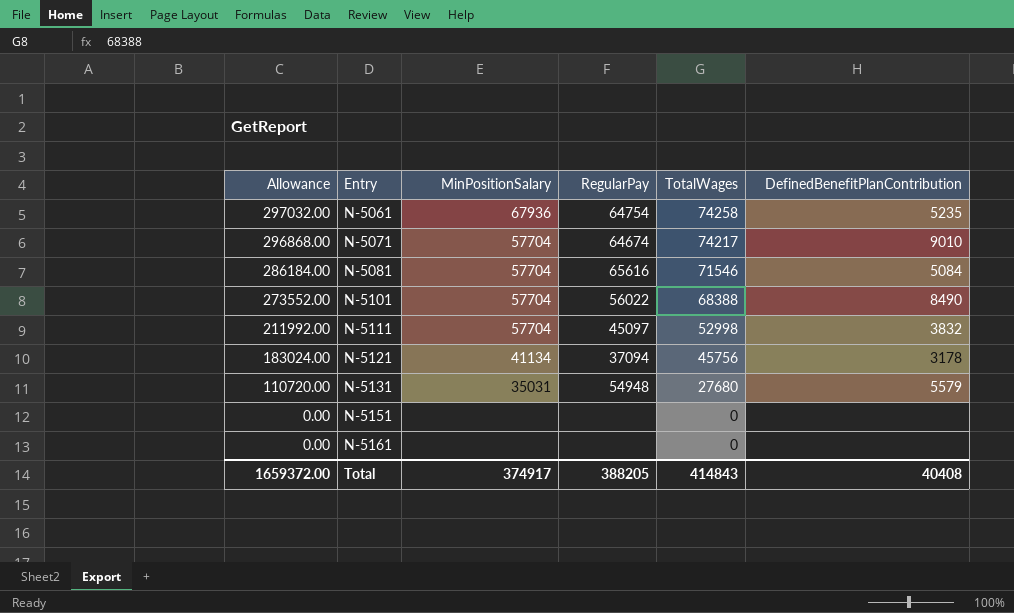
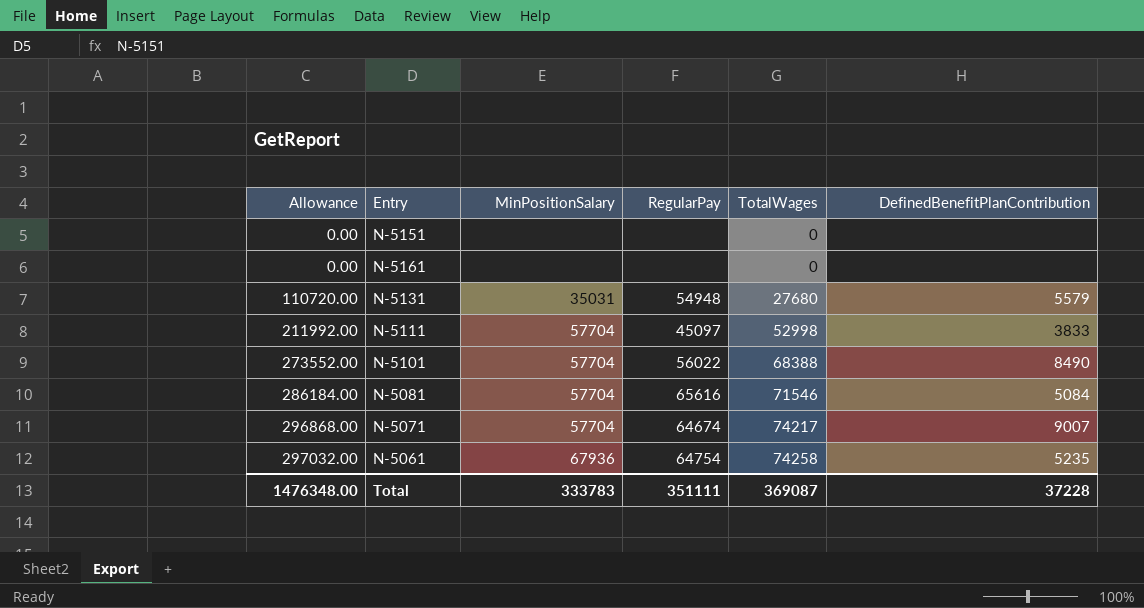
row order: Allowance descending -> Allowance ascending
row N-5121: 183024.00 | 41134 | 37094 | 45756 | 3178 -> none
N-5111 | DefinedBenefitPlanContribution: 3832 -> 3833
N-5071 | DefinedBenefitPlanContribution: 9010 -> 9007
Total | Allowance: 1659372.00 -> 1476348.00
Total | MinPositionSalary: 374917 -> 333783
Total | RegularPay: 388205 -> 351111
Total | TotalWages: 414843 -> 369087
Total | DefinedBenefitPlanContribution: 40408 -> 37228

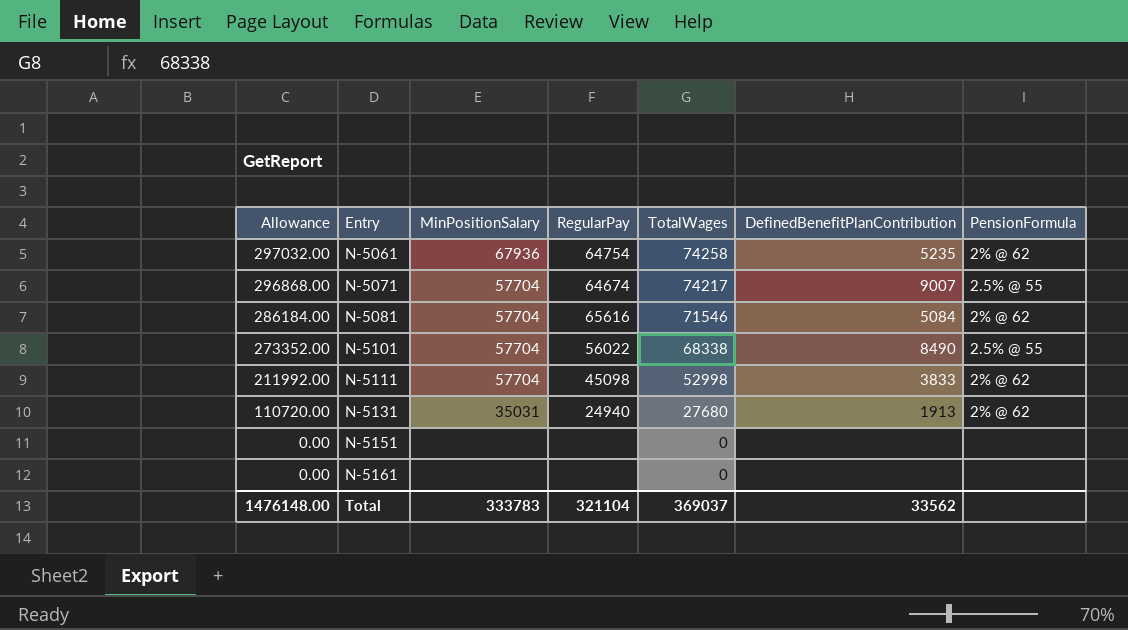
row order: Allowance ascending -> Allowance descending
column PensionFormula | position: none -> 7
N-5101 | Allowance: 273552.00 -> 273352.00
N-5101 | TotalWages: 68388 -> 68338
N-5111 | RegularPay: 45097 -> 45098
N-5131 | RegularPay: 54948 -> 24940
N-5131 | DefinedBenefitPlanContribution: 5579 -> 1913
Total | Allowance: 1476348.00 -> 1476148.00
Total | RegularPay: 351111 -> 321104
Total | TotalWages: 369087 -> 369037
Total | DefinedBenefitPlanContribution: 37228 -> 33562

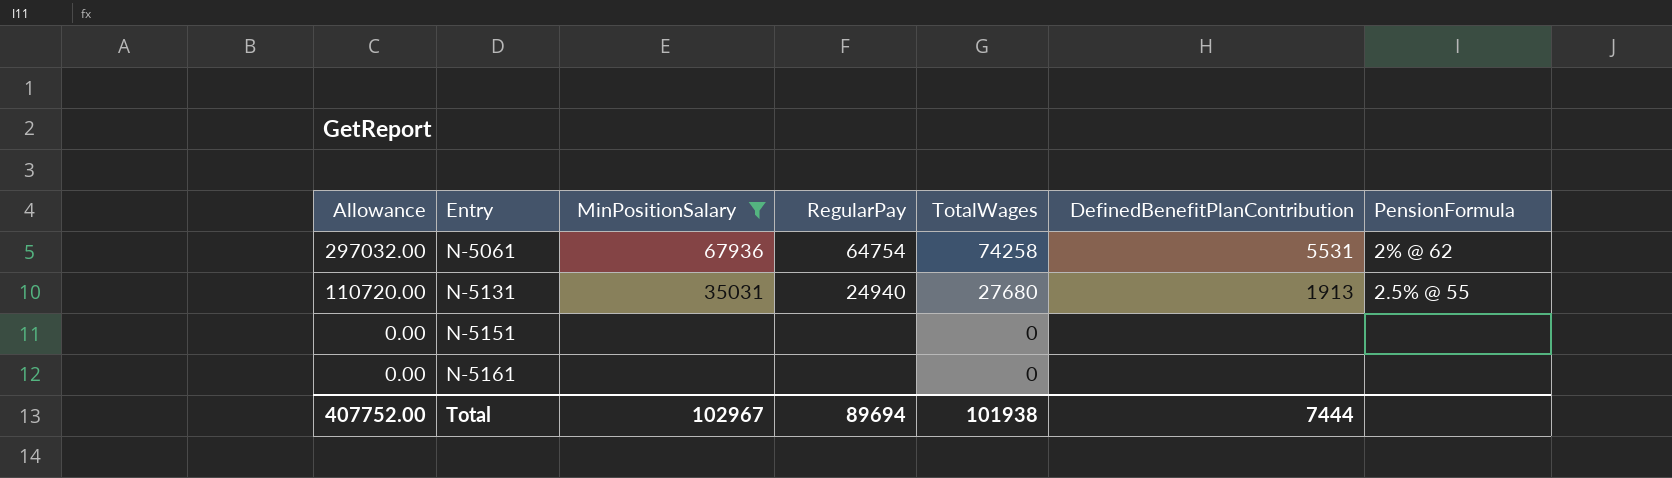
filter: none -> MinPositionSalary != 57704
N-5061 | DefinedBenefitPlanContribution: 5235 -> 5531
N-5131 | PensionFormula: 2% @ 62 -> 2.5% @ 55
Total | Allowance: 1476148.00 -> 407752.00
Total | MinPositionSalary: 333783 -> 102967
Total | RegularPay: 321104 -> 89694
Total | TotalWages: 369037 -> 101938
Total | DefinedBenefitPlanContribution: 33562 -> 7444

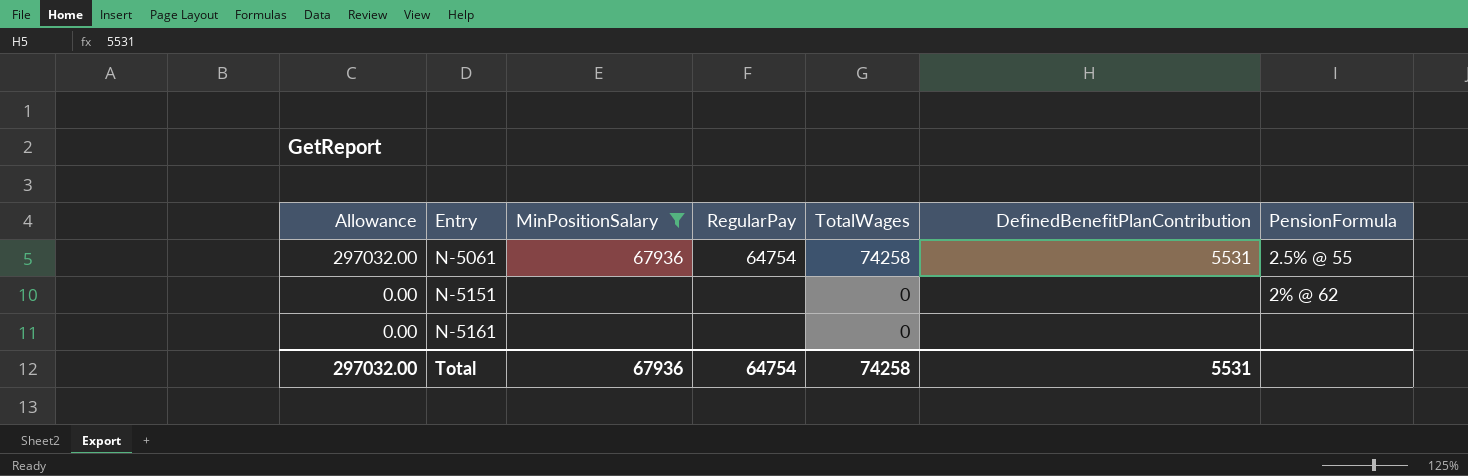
row N-5131: 110720.00 | 35031 | 24940 | 27680 | 1913 | 2.5% @ 55 -> none
N-5061 | PensionFormula: 2% @ 62 -> 2.5% @ 55
N-5151 | PensionFormula: none -> 2% @ 62
Total | Allowance: 407752.00 -> 297032.00
Total | MinPositionSalary: 102967 -> 67936
Total | RegularPay: 89694 -> 64754
Total | TotalWages: 101938 -> 74258
Total | DefinedBenefitPlanContribution: 7444 -> 5531

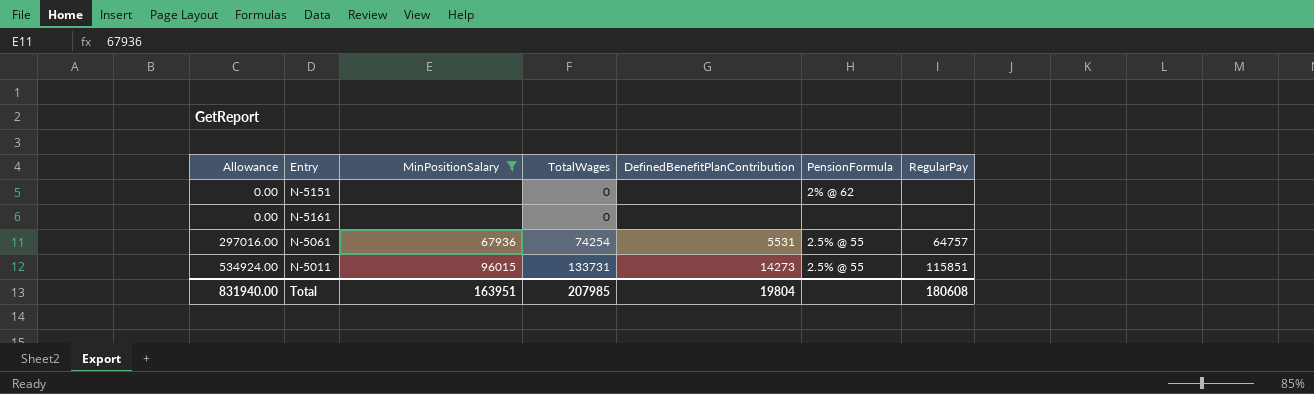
row order: Allowance descending -> Allowance ascending
column RegularPay | position: 4 -> 7
N-5061 | Allowance: 297032.00 -> 297016.00
N-5061 | TotalWages: 74258 -> 74254
N-5061 | RegularPay: 64754 -> 64757
row N-5011: none -> 534924.00 | 96015 | 133731 | 14273 | 2.5% @ 55 | 115851
Total | Allowance: 297032.00 -> 831940.00
Total | MinPositionSalary: 67936 -> 163951
Total | TotalWages: 74258 -> 207985
Total | DefinedBenefitPlanContribution: 5531 -> 19804
Total | RegularPay: 64754 -> 180608

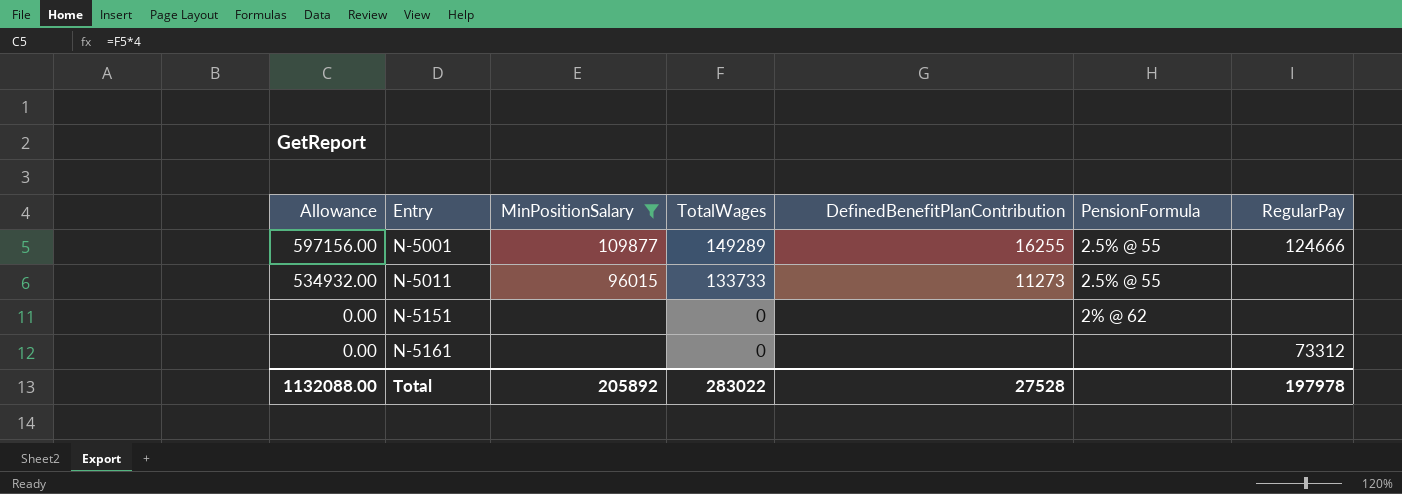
row order: Allowance ascending -> Allowance descending
row N-5061: 297016.00 | 67936 | 74254 | 5531 | 2.5% @ 55 | 64757 -> none
row N-5001: none -> 597156.00 | 109877 | 149289 | 16255 | 2.5% @ 55 | 124666
N-5011 | Allowance: 534924.00 -> 534932.00
N-5011 | TotalWages: 133731 -> 133733
N-5011 | DefinedBenefitPlanContribution: 14273 -> 11273
N-5011 | RegularPay: 115851 -> none
N-5161 | RegularPay: none -> 73312
Total | Allowance: 831940.00 -> 1132088.00
Total | MinPositionSalary: 163951 -> 205892
Total | TotalWages: 207985 -> 283022
Total | DefinedBenefitPlanContribution: 19804 -> 27528
Total | RegularPay: 180608 -> 197978

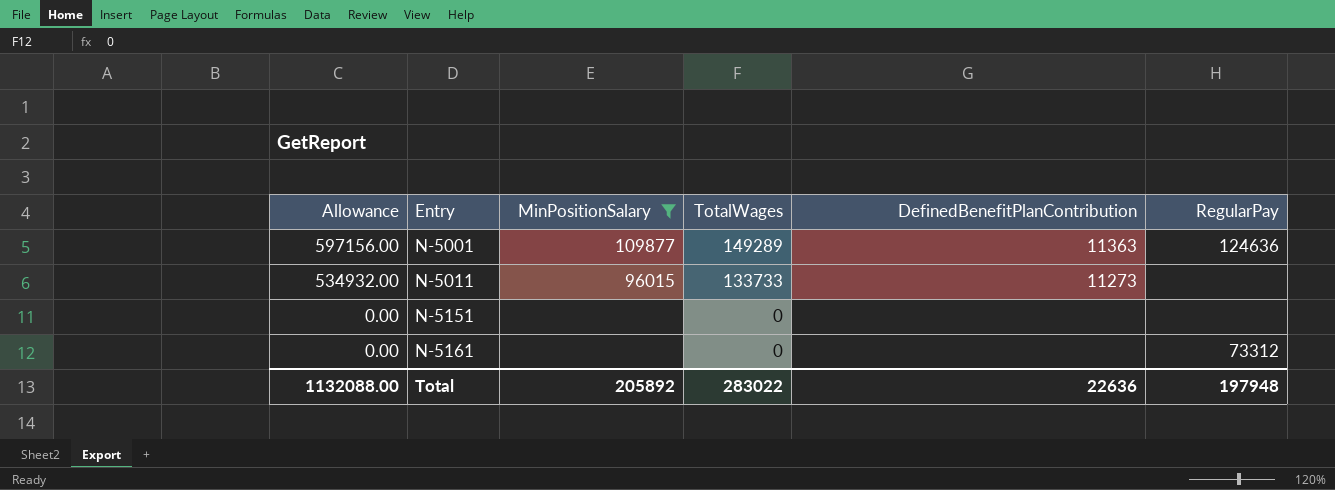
column PensionFormula | position: 6 -> none
N-5001 | DefinedBenefitPlanContribution: 16255 -> 11363
N-5001 | RegularPay: 124666 -> 124636
Total | DefinedBenefitPlanContribution: 27528 -> 22636
Total | RegularPay: 197978 -> 197948

